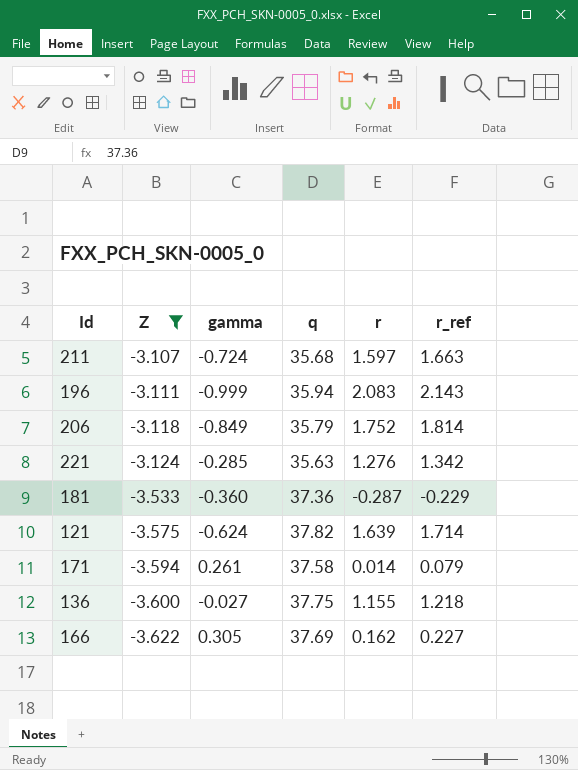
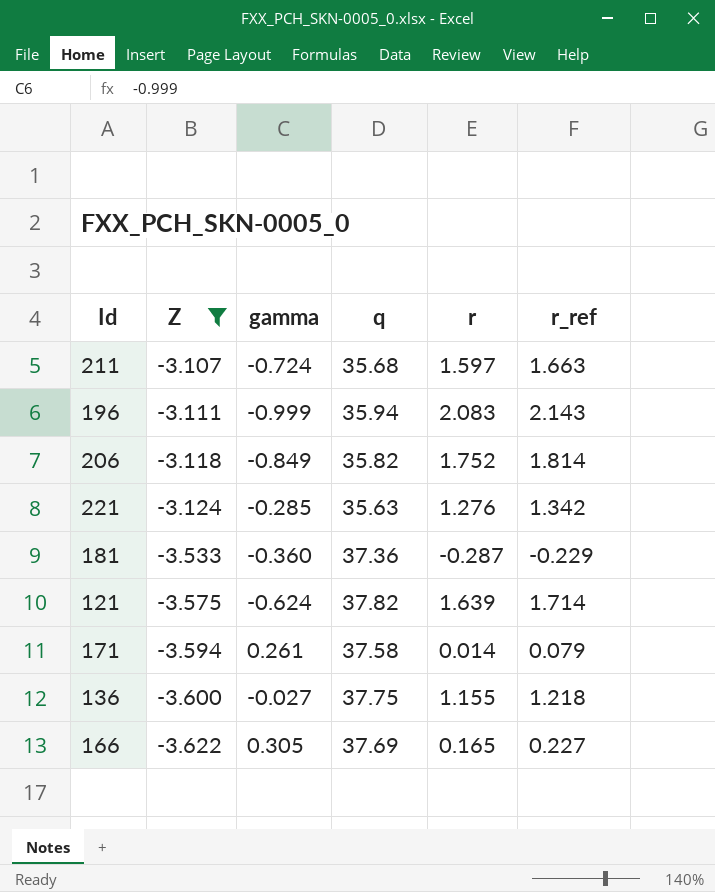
206 | q: 35.79 -> 35.82
166 | r: 0.162 -> 0.165

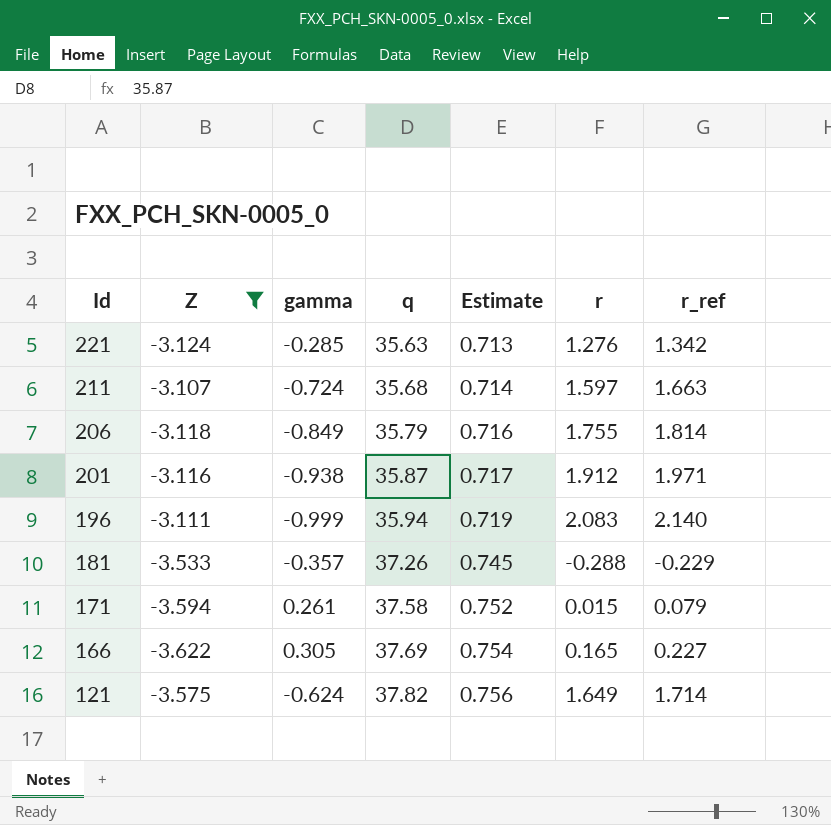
row order: Z descending -> Id descending
column Estimate | formula: none -> [q] * 0.02
row 136: -3.600 | -0.027 | 37.75 | 1.155 | 1.218 -> none
206 | q: 35.82 -> 35.79
206 | r: 1.752 -> 1.755
row 201: none -> -3.116 | -0.938 | 35.87 | 0.717 | 1.912 | 1.971
196 | r_ref: 2.143 -> 2.140
181 | gamma: -0.360 -> -0.357
181 | q: 37.36 -> 37.26
181 | r: -0.287 -> -0.288
171 | r: 0.014 -> 0.015
121 | r: 1.639 -> 1.649

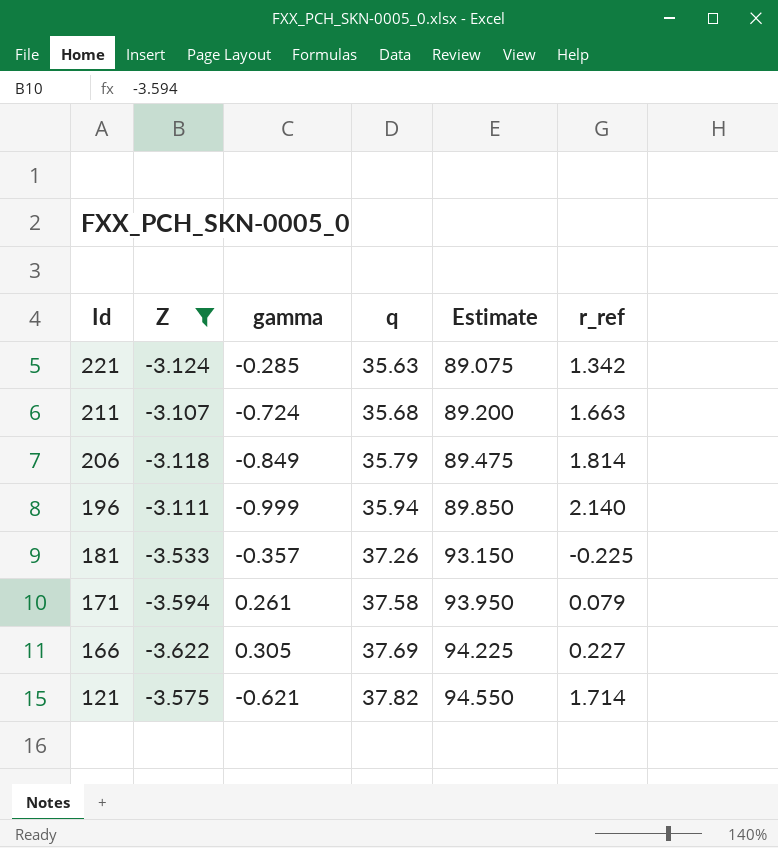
column r | position: 6 -> none
column Estimate | formula: [q] * 0.02 -> [q] * 2.5
row 201: -3.116 | -0.938 | 35.87 | 0.717 | 1.912 | 1.971 -> none
181 | r_ref: -0.229 -> -0.225
121 | gamma: -0.624 -> -0.621

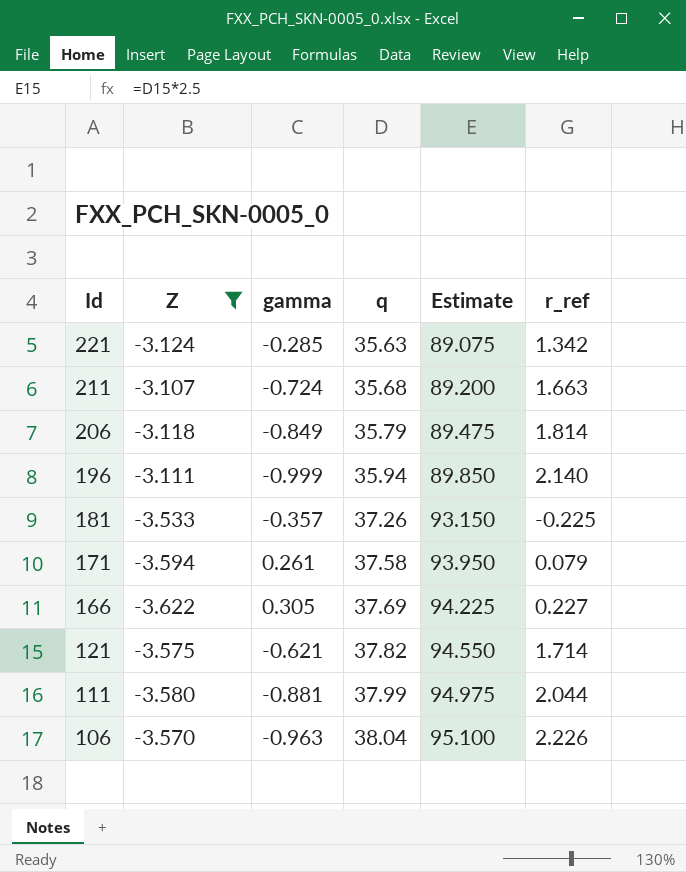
row 111: none -> -3.580 | -0.881 | 37.99 | 94.975 | 2.044
row 106: none -> -3.570 | -0.963 | 38.04 | 95.100 | 2.226

